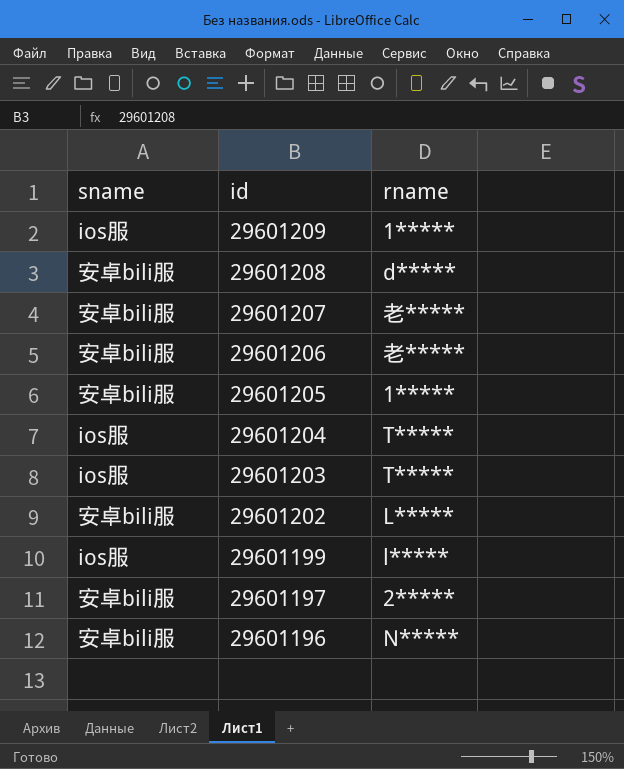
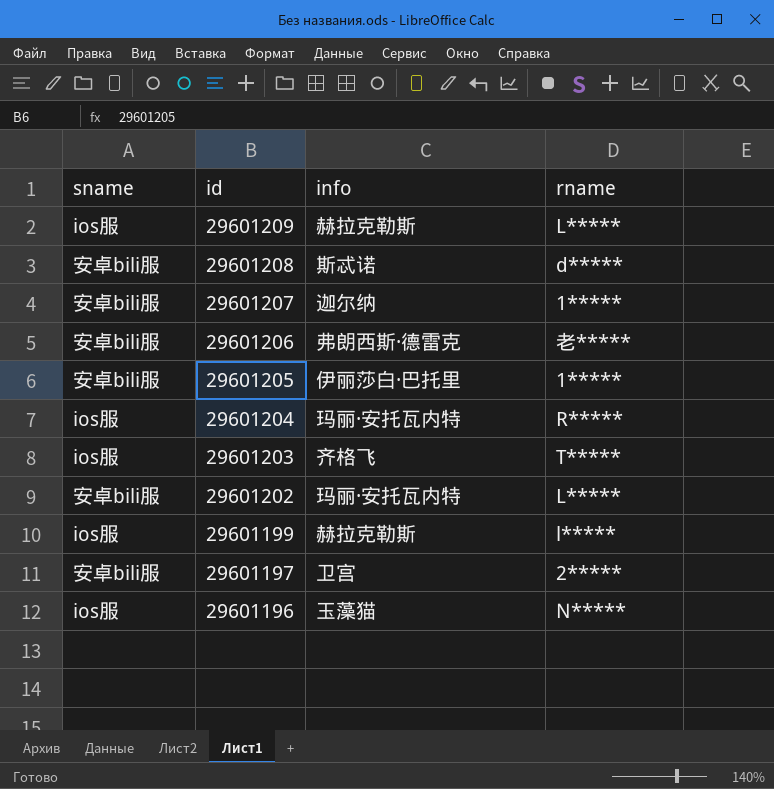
column info | position: none -> 3
29601209 | rname: 1***** -> L*****
29601207 | rname: 老***** -> 1*****
29601204 | rname: T***** -> R*****
29601196 | sname: 安卓bili服 -> ios服

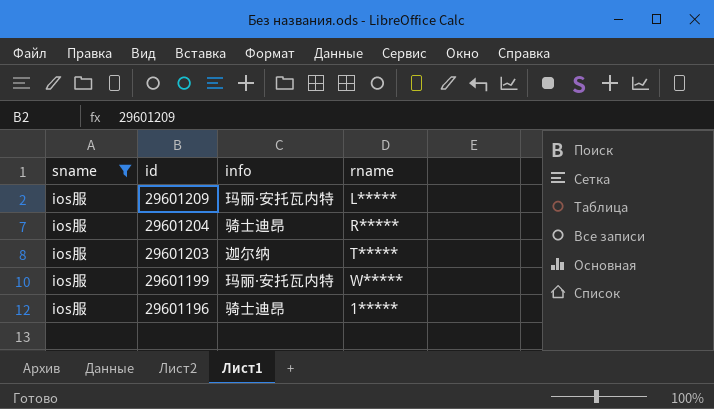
filter: none -> sname = ios服
29601209 | info: 赫拉克勒斯 -> 玛丽·安托瓦内特
29601204 | info: 玛丽·安托瓦内特 -> 骑士迪昂
29601203 | info: 齐格飞 -> 迦尔纳
29601199 | info: 赫拉克勒斯 -> 玛丽·安托瓦内特
29601199 | rname: l***** -> W*****
29601196 | info: 玉藻猫 -> 骑士迪昂
29601196 | rname: N***** -> 1*****

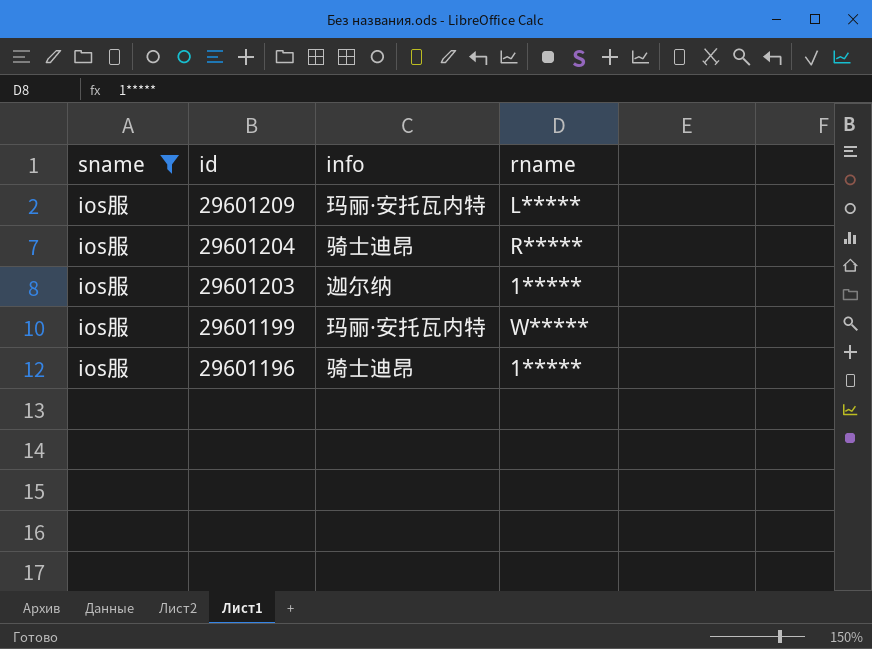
29601203 | rname: T***** -> 1*****

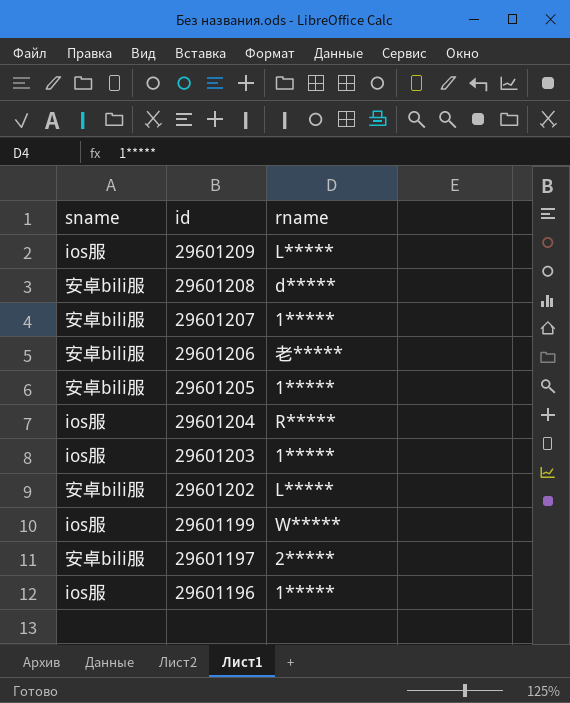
filter: sname = ios服 -> none
column info | position: 3 -> none

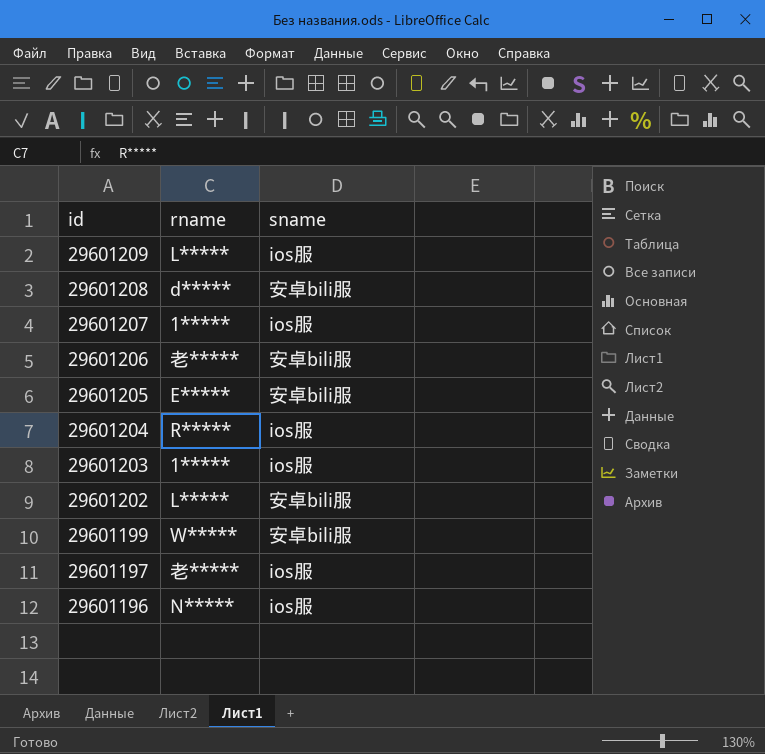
column sname | position: 1 -> 3
29601207 | sname: 安卓bili服 -> ios服
29601205 | rname: 1***** -> E*****
29601199 | sname: ios服 -> 安卓bili服
29601197 | rname: 2***** -> 老*****
29601197 | sname: 安卓bili服 -> ios服
29601196 | rname: 1***** -> N*****

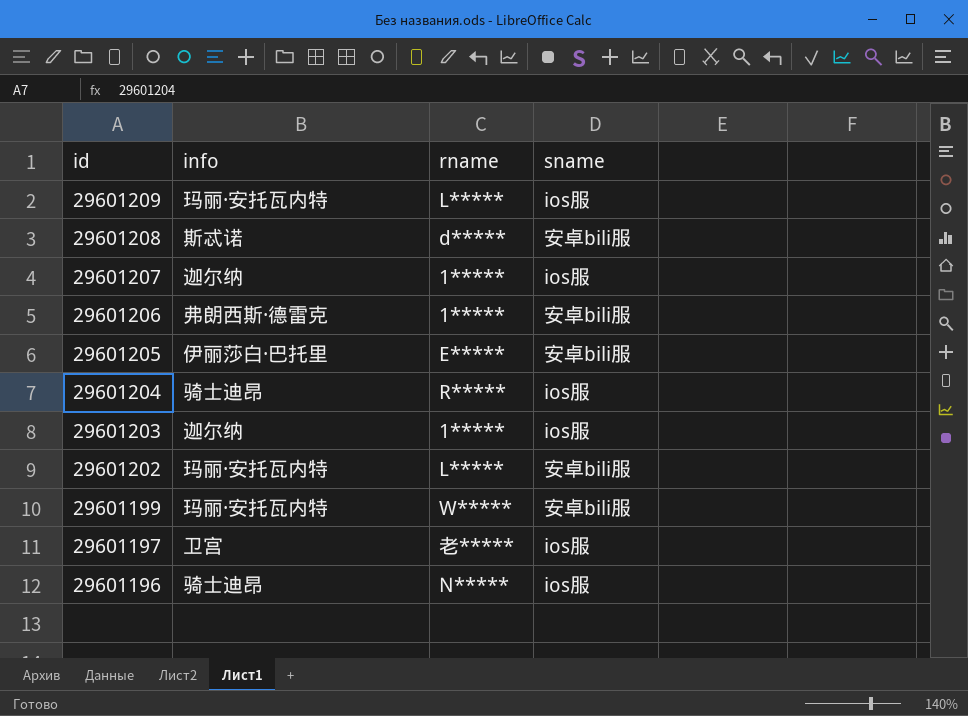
column info | position: none -> 2
29601206 | rname: 老***** -> 1*****

